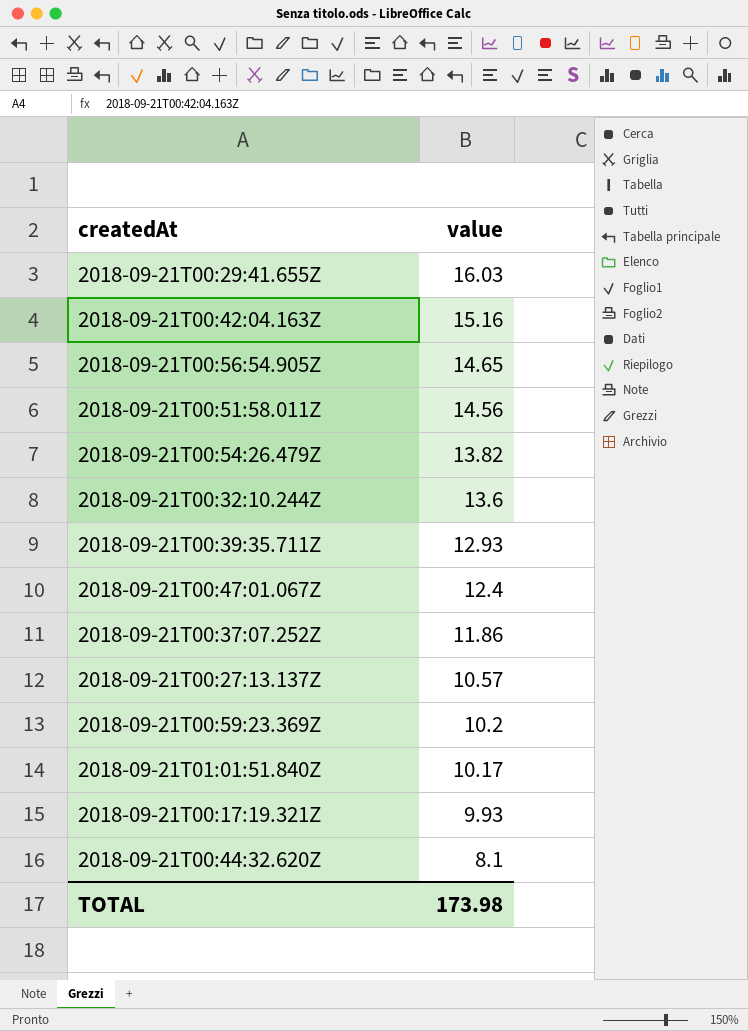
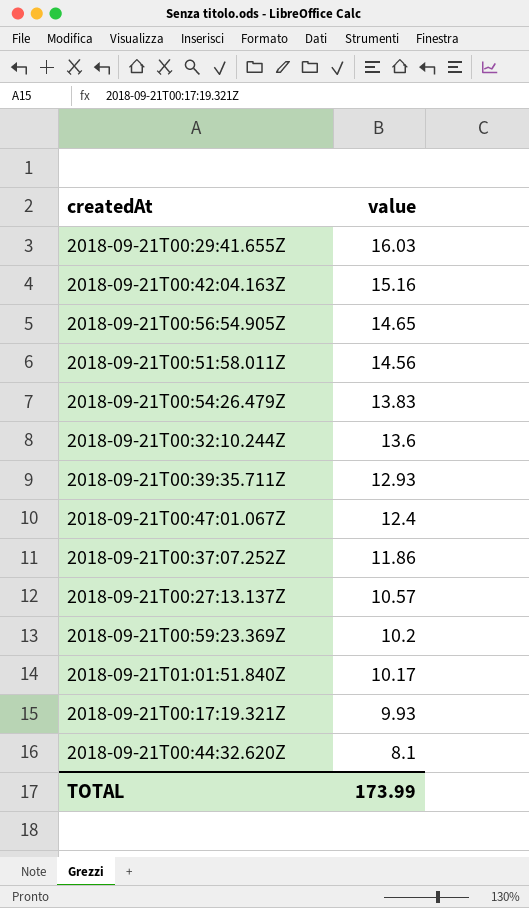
2018-09-21T00:54:26.479Z | value: 13.82 -> 13.83
TOTAL | value: 173.98 -> 173.99

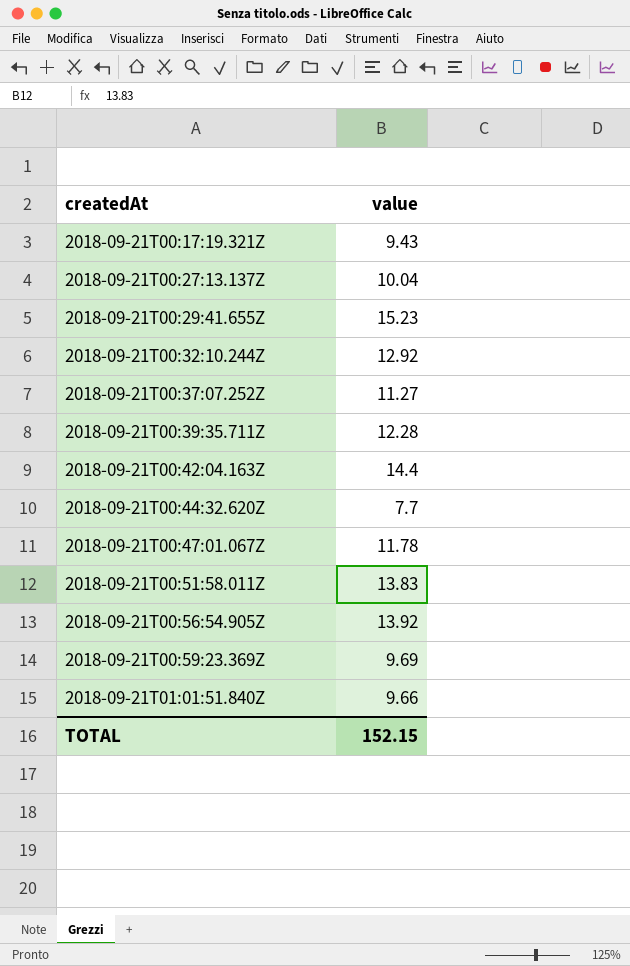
row order: value descending -> createdAt ascending
row 2018-09-21T00:54:26.479Z: 13.83 -> none
2018-09-21T00:17:19.321Z | value: 9.93 -> 9.43
2018-09-21T00:27:13.137Z | value: 10.57 -> 10.04
2018-09-21T00:29:41.655Z | value: 16.03 -> 15.23
2018-09-21T00:32:10.244Z | value: 13.6 -> 12.92
2018-09-21T00:37:07.252Z | value: 11.86 -> 11.27
2018-09-21T00:39:35.711Z | value: 12.93 -> 12.28
2018-09-21T00:42:04.163Z | value: 15.16 -> 14.4
2018-09-21T00:44:32.620Z | value: 8.1 -> 7.7
2018-09-21T00:47:01.067Z | value: 12.4 -> 11.78
2018-09-21T00:51:58.011Z | value: 14.56 -> 13.83
2018-09-21T00:56:54.905Z | value: 14.65 -> 13.92
2018-09-21T00:59:23.369Z | value: 10.2 -> 9.69
2018-09-21T01:01:51.840Z | value: 10.17 -> 9.66
TOTAL | value: 173.99 -> 152.15

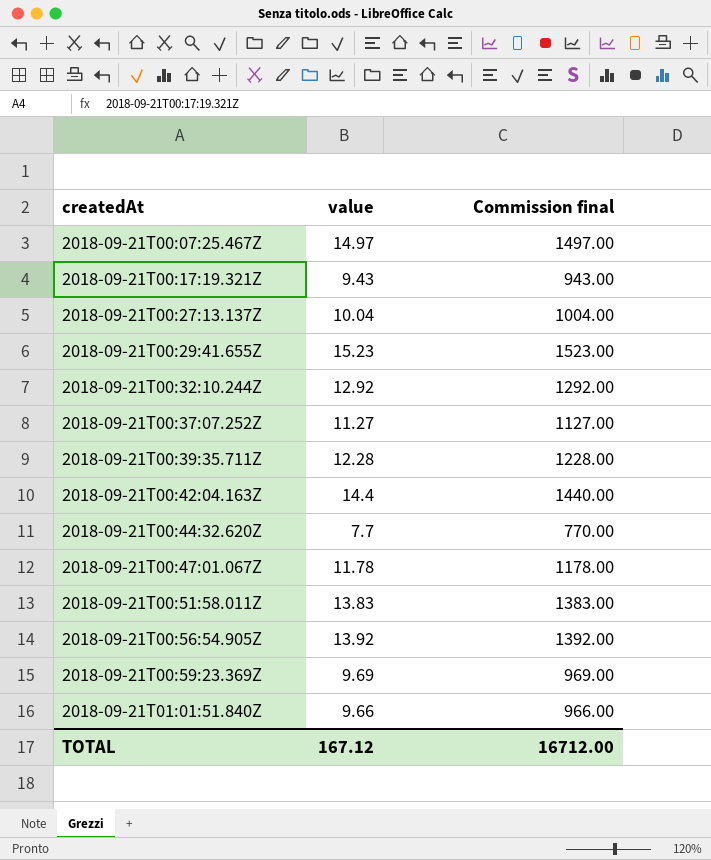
column Commission final | formula: none -> [value] * 100
row 2018-09-21T00:07:25.467Z: none -> 14.97 | 1497.00
TOTAL | value: 152.15 -> 167.12

